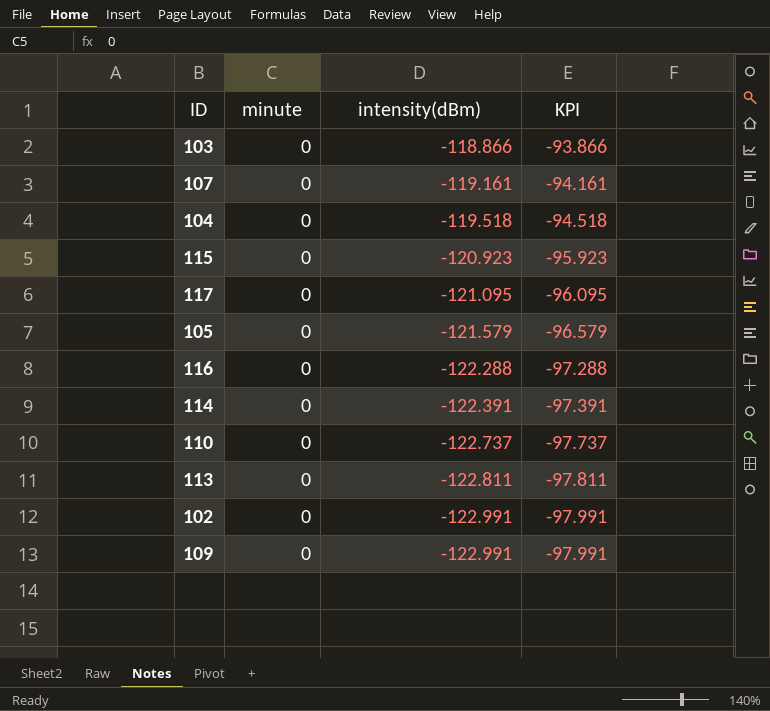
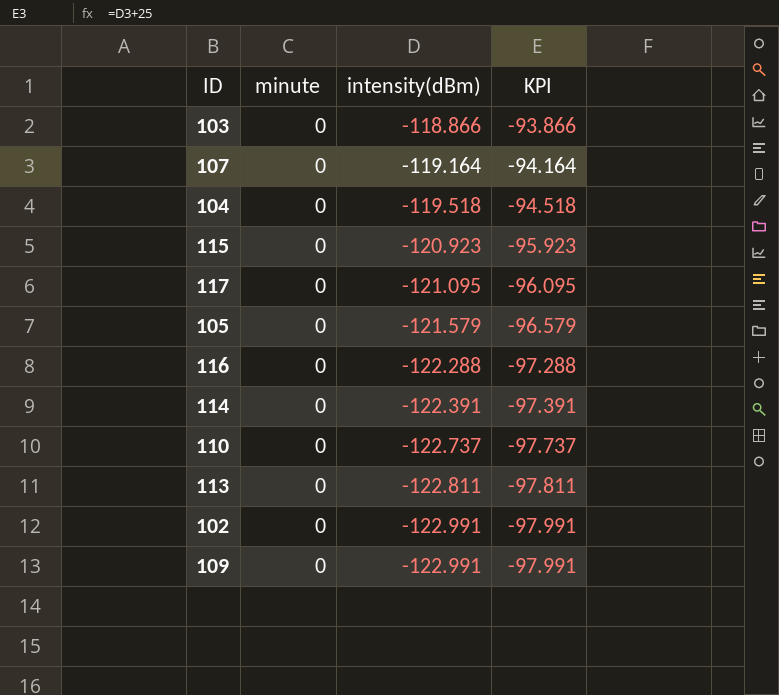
107 | intensity(dBm): -119.161 -> -119.164
107 | KPI: -94.161 -> -94.164

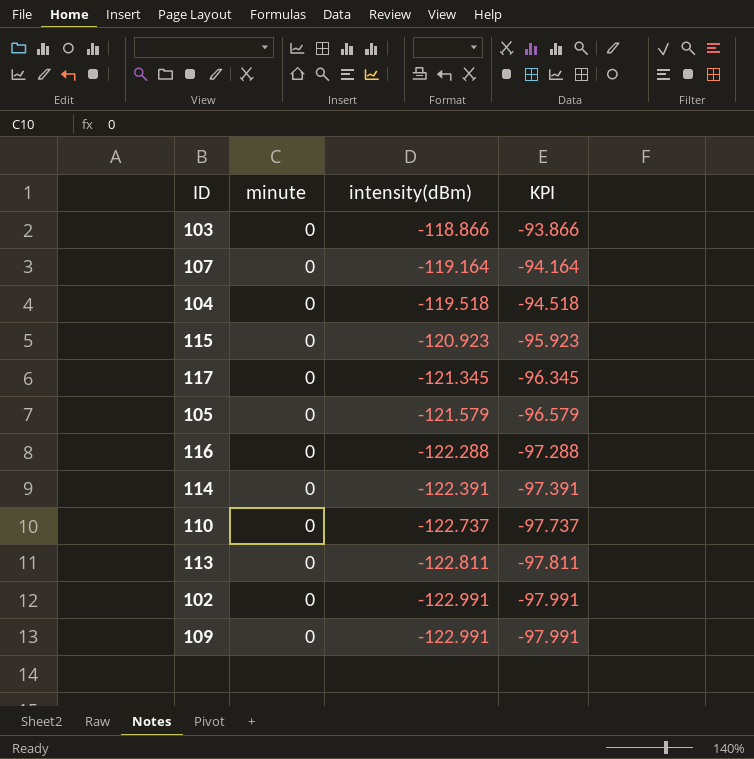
117 | intensity(dBm): -121.095 -> -121.345
117 | KPI: -96.095 -> -96.345

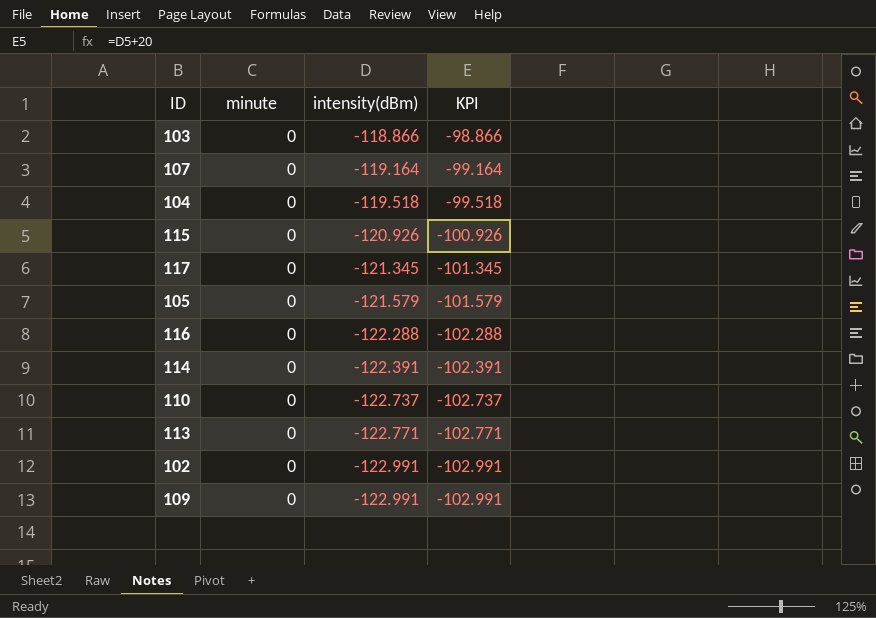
column KPI | formula: [intensity(dBm)] + 25 -> [intensity(dBm)] + 20
115 | intensity(dBm): -120.923 -> -120.926
113 | intensity(dBm): -122.811 -> -122.771

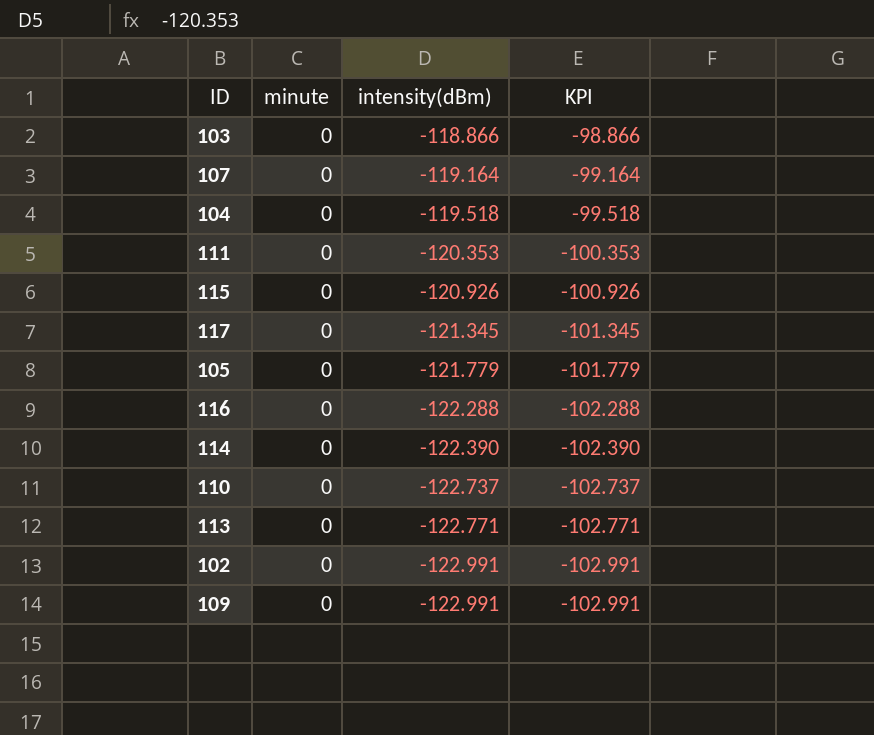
row 111: none -> 0 | -120.353 | -100.353
105 | intensity(dBm): -121.579 -> -121.779
105 | KPI: -101.579 -> -101.779
114 | intensity(dBm): -122.391 -> -122.390
114 | KPI: -102.391 -> -102.390

